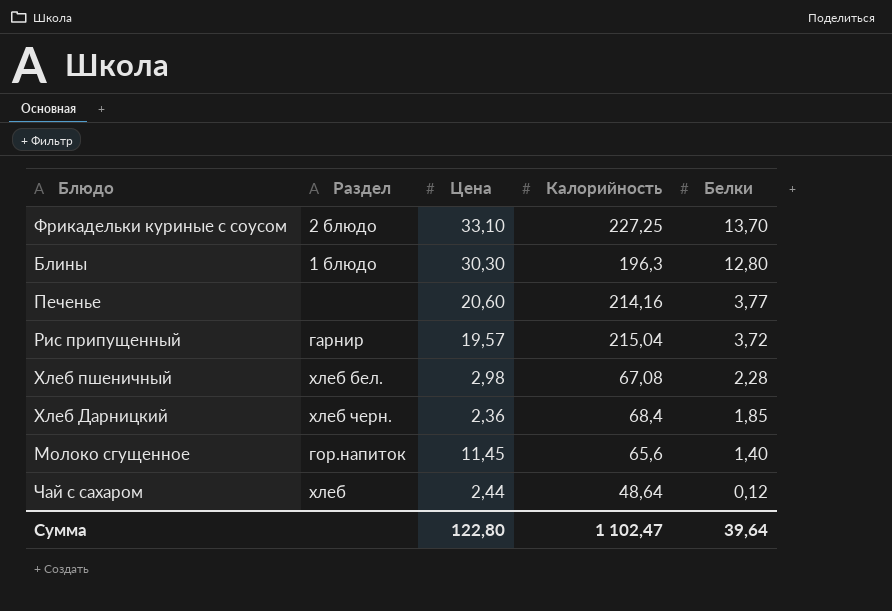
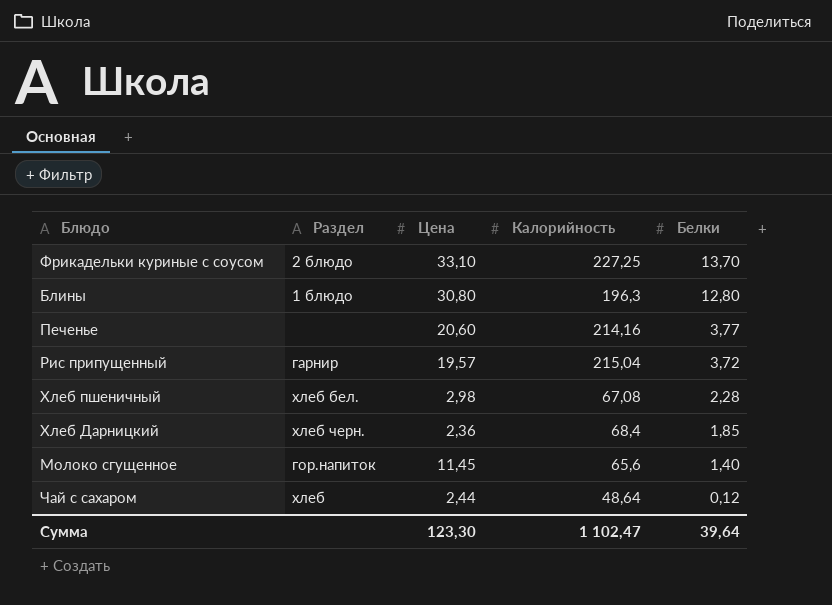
Блины | Цена: 30,30 -> 30,80
Сумма | Цена: 122,80 -> 123,30

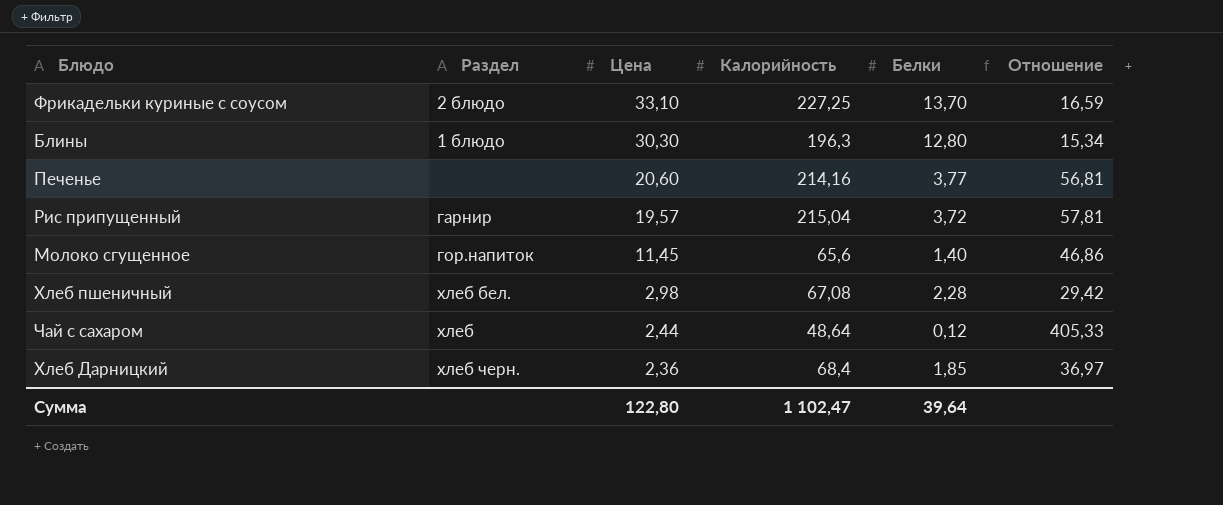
row order: Белки descending -> Цена descending
column Отношение | formula: none -> [Калорийность] / [Белки]
Блины | Цена: 30,80 -> 30,30
Сумма | Цена: 123,30 -> 122,80

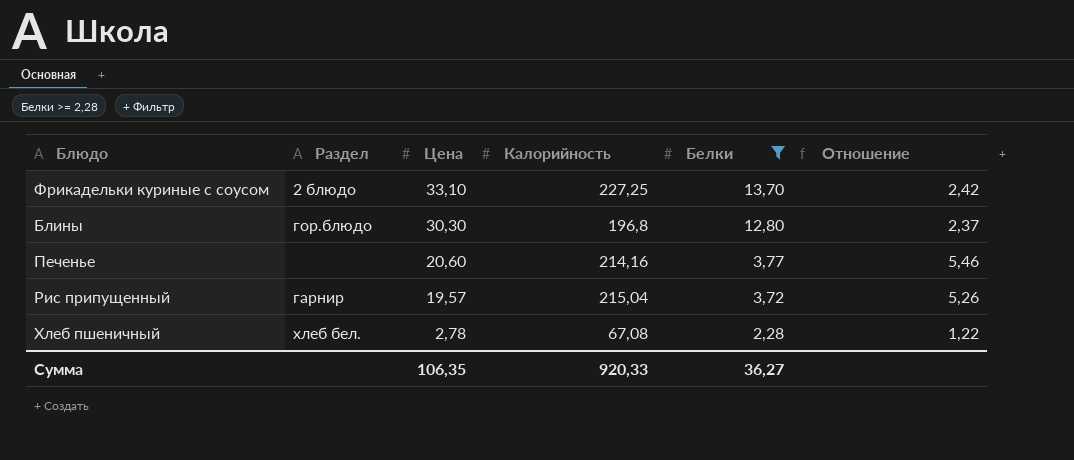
filter: none -> Белки >= 2,28
column Отношение | formula: [Калорийность] / [Белки] -> [Цена] / [Белки]
Блины | Раздел: 1 блюдо -> гор.блюдо
Блины | Калорийность: 196,3 -> 196,8
Хлеб пшеничный | Цена: 2,98 -> 2,78
Сумма | Цена: 122,80 -> 106,35
Сумма | Калорийность: 1 102,47 -> 920,33
Сумма | Белки: 39,64 -> 36,27

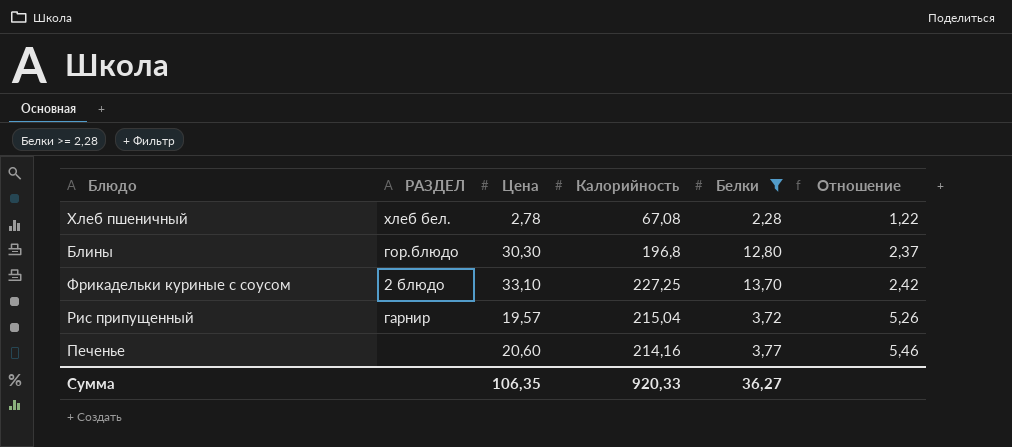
row order: Цена descending -> Отношение ascending
column name: Раздел -> РАЗДЕЛ

